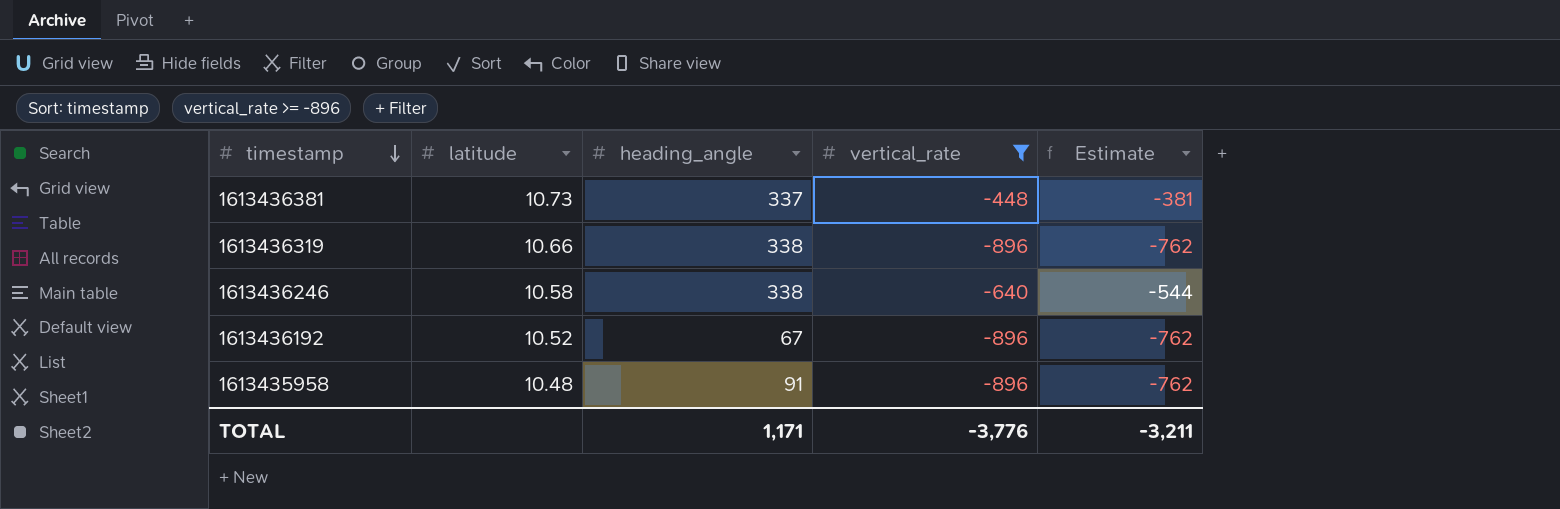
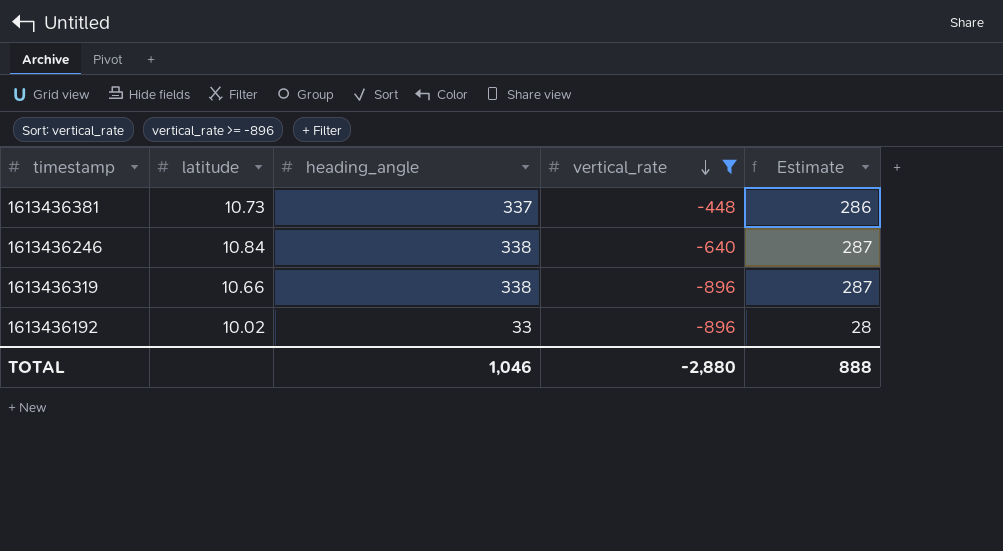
row order: timestamp descending -> vertical_rate descending
column Estimate | formula: [vertical_rate] * 0.85 -> [heading_angle] * 0.85
row 1613435958: 10.48 | 91 | -896 | -762 -> none
1613436246 | latitude: 10.58 -> 10.84
1613436192 | latitude: 10.52 -> 10.02
1613436192 | heading_angle: 67 -> 33
TOTAL | heading_angle: 1,171 -> 1,046
TOTAL | vertical_rate: -3,776 -> -2,880
TOTAL | Estimate: -3,211 -> 888

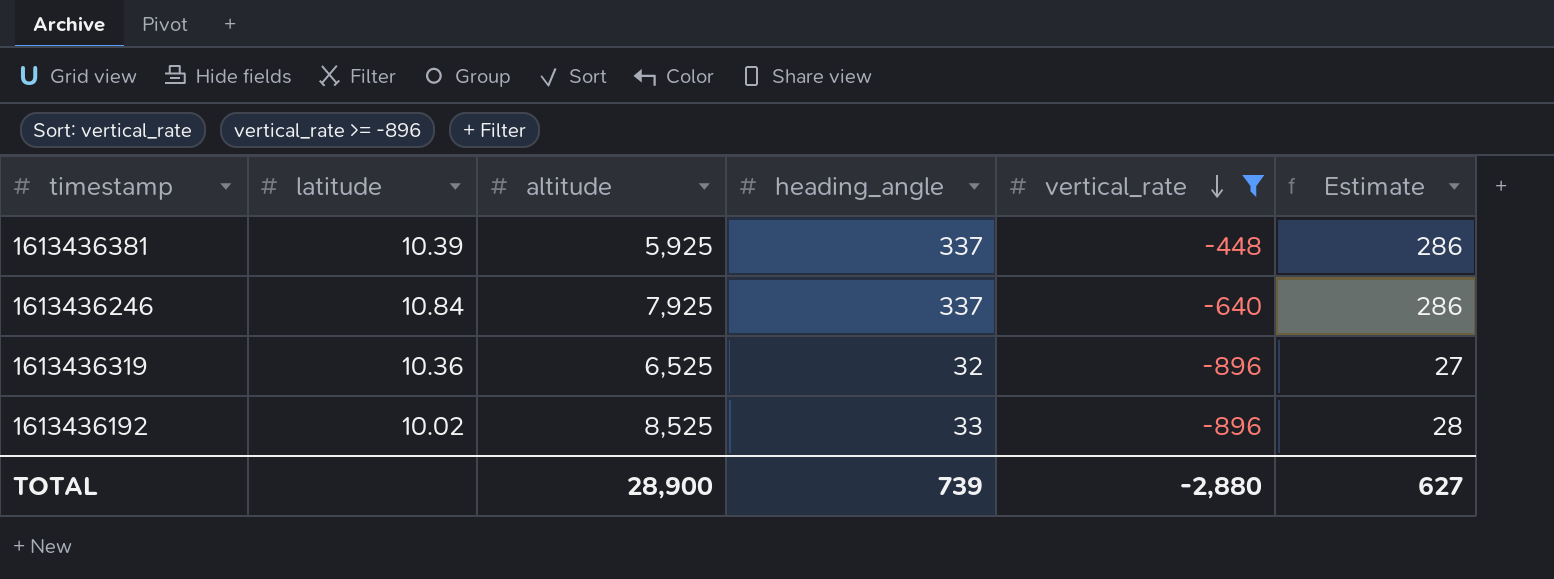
column altitude | position: none -> 3
1613436381 | latitude: 10.73 -> 10.39
1613436246 | heading_angle: 338 -> 337
1613436246 | Estimate: 287 -> 286
1613436319 | latitude: 10.66 -> 10.36
1613436319 | heading_angle: 338 -> 32
1613436319 | Estimate: 287 -> 27
TOTAL | heading_angle: 1,046 -> 739
TOTAL | Estimate: 888 -> 627

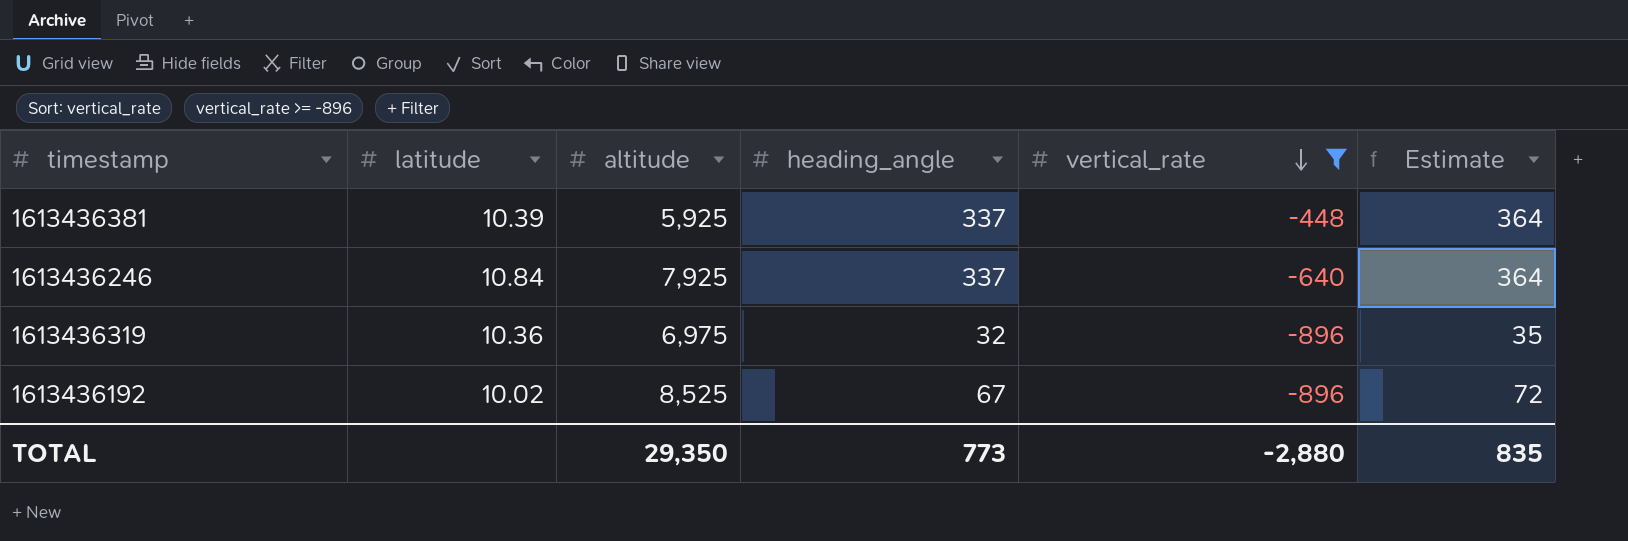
column Estimate | formula: [heading_angle] * 0.85 -> [heading_angle] * 1.08
1613436319 | altitude: 6,525 -> 6,975
1613436192 | heading_angle: 33 -> 67
TOTAL | altitude: 28,900 -> 29,350
TOTAL | heading_angle: 739 -> 773
TOTAL | Estimate: 627 -> 835

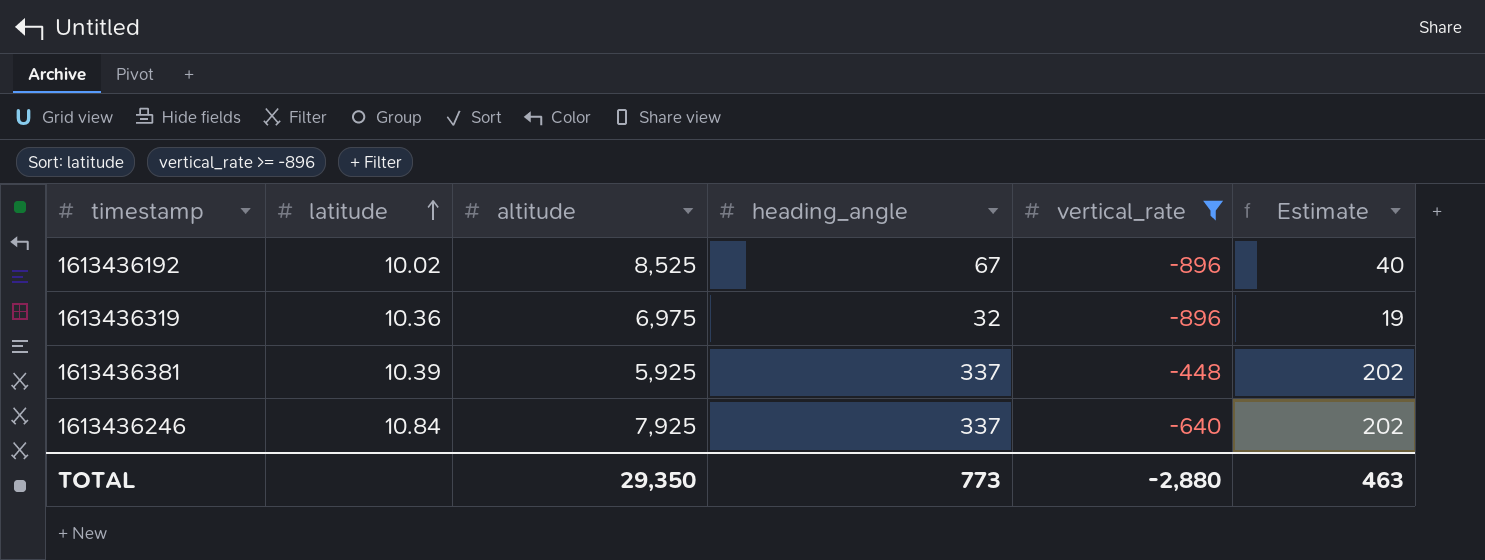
row order: vertical_rate descending -> latitude ascending
column Estimate | formula: [heading_angle] * 1.08 -> [heading_angle] * 0.6
TOTAL | Estimate: 835 -> 463

